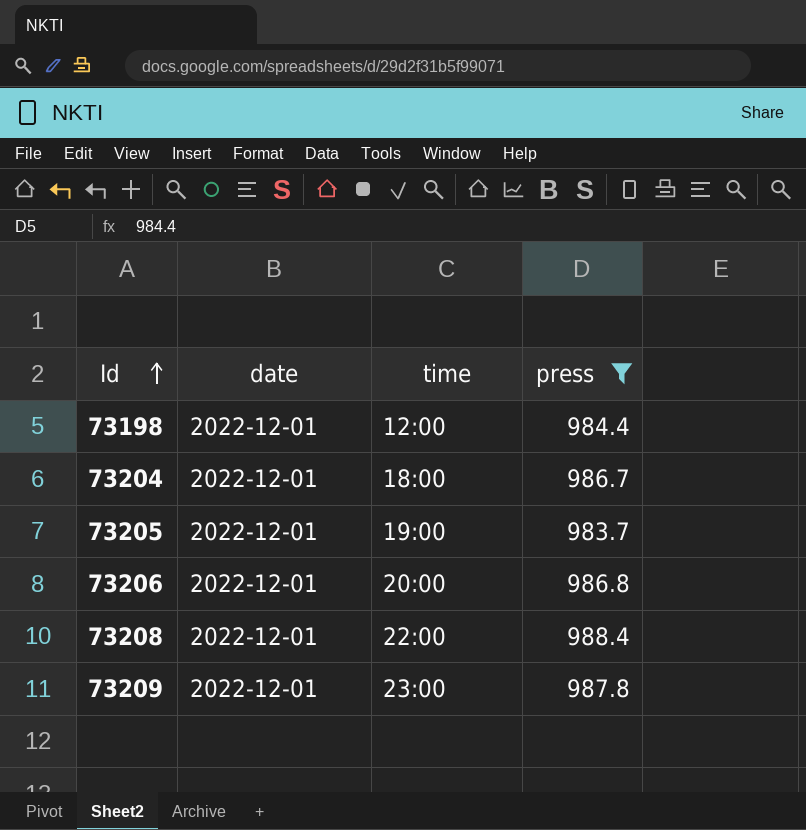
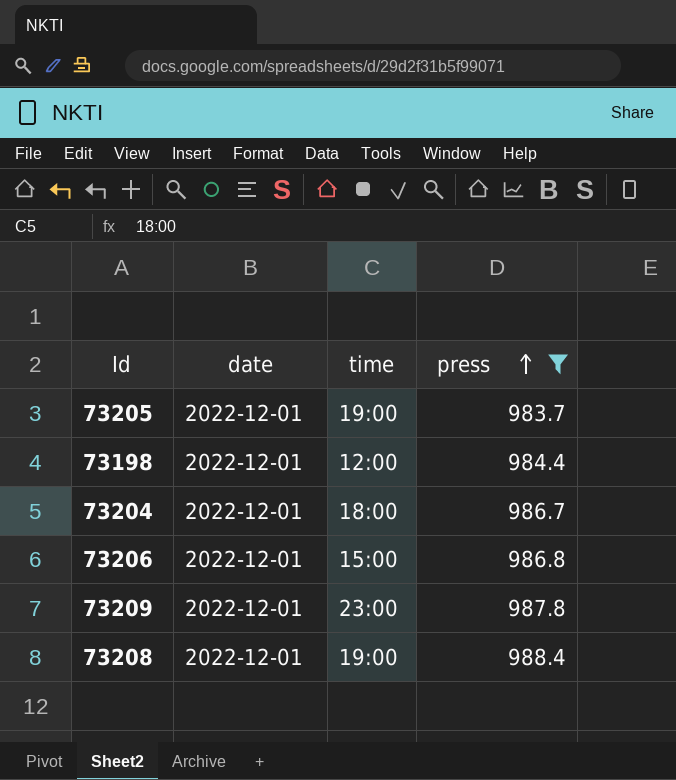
row order: Id ascending -> press ascending
73206 | time: 20:00 -> 15:00
73208 | time: 22:00 -> 19:00

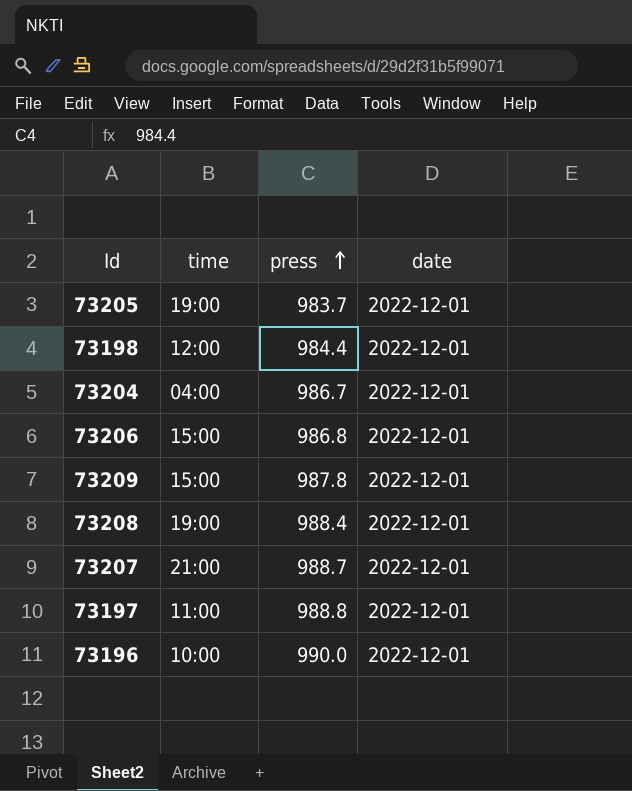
filter: press <= 988.4 -> none
column date | position: 2 -> 4
73204 | time: 18:00 -> 04:00
73209 | time: 23:00 -> 15:00

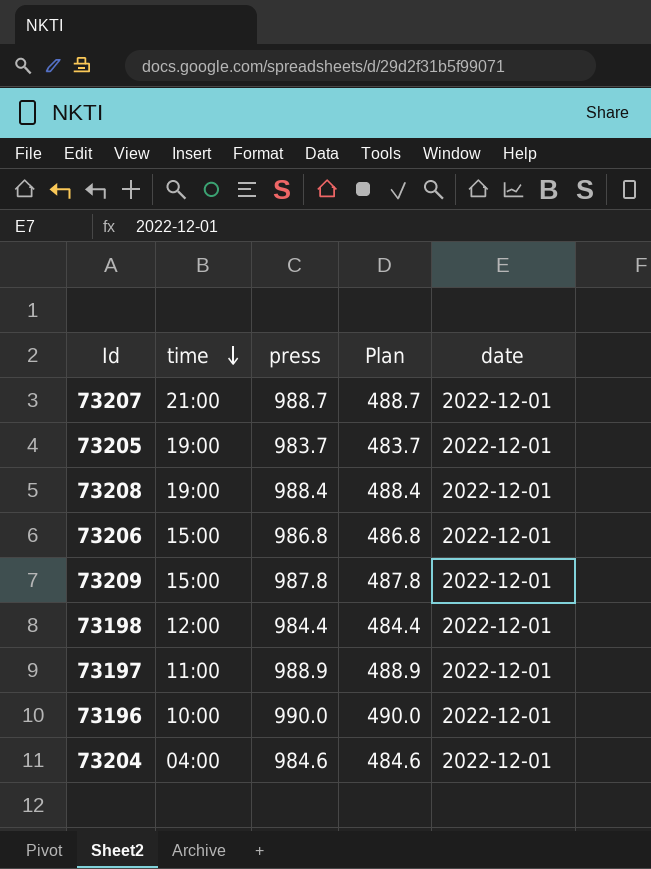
row order: press ascending -> time descending
column Plan | formula: none -> [press] - 500
73197 | press: 988.8 -> 988.9
73204 | press: 986.7 -> 984.6

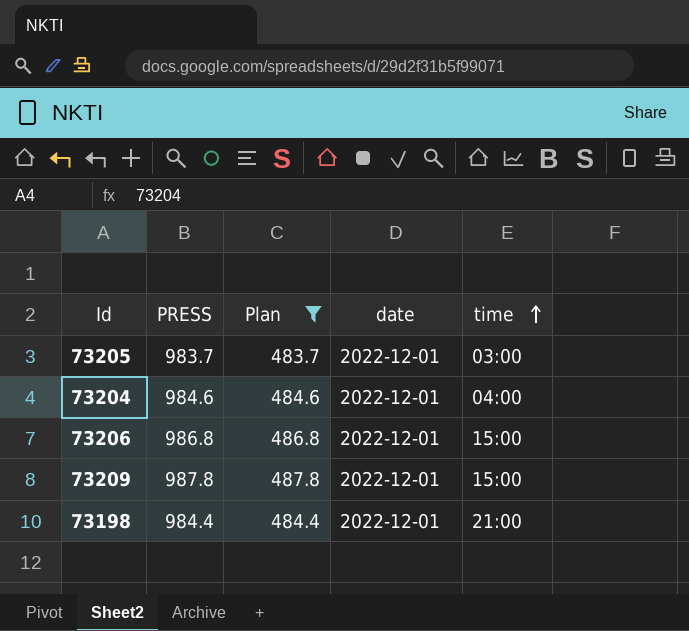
filter: none -> Plan <= 487.8
row order: time descending -> time ascending
column name: press -> PRESS
column time | position: 2 -> 5
73205 | time: 19:00 -> 03:00
73198 | time: 12:00 -> 21:00

